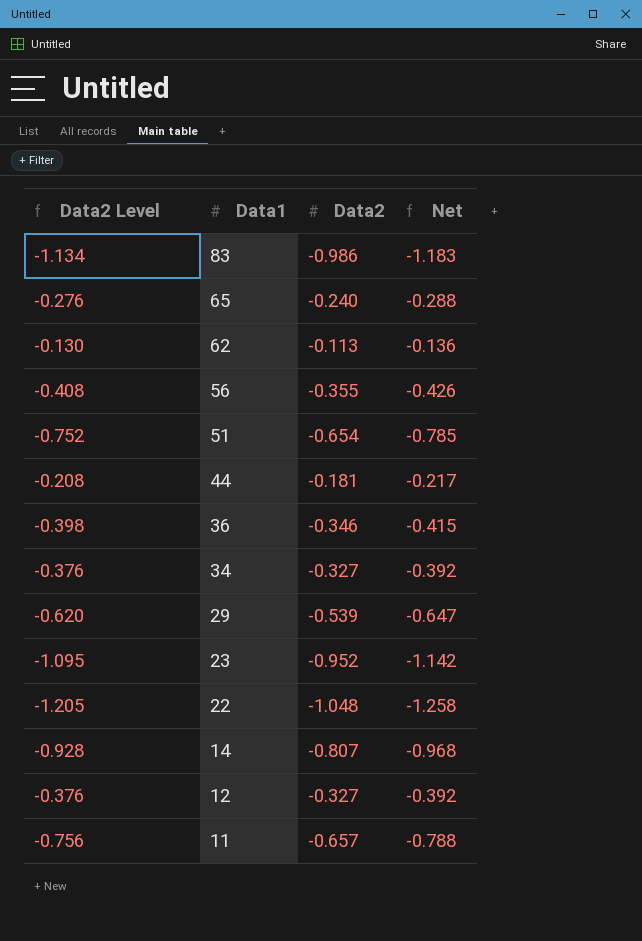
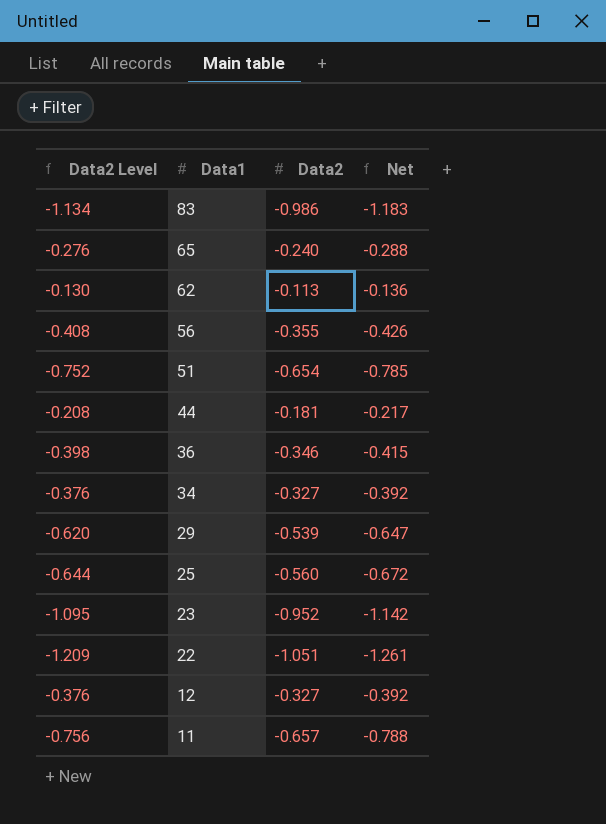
row 14: -0.928 | -0.807 | -0.968 -> none
row 25: none -> -0.644 | -0.560 | -0.672
22 | Data2 Level: -1.205 -> -1.209
22 | Data2: -1.048 -> -1.051
22 | Net: -1.258 -> -1.261

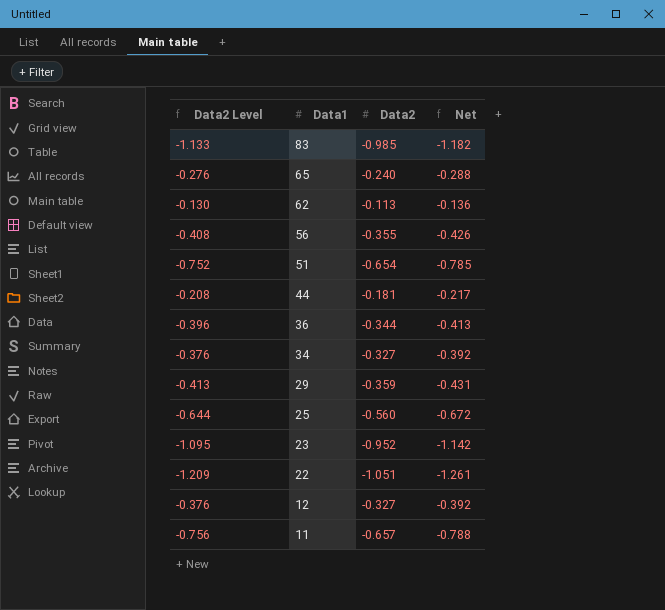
83 | Data2 Level: -1.134 -> -1.133
83 | Data2: -0.986 -> -0.985
83 | Net: -1.183 -> -1.182
36 | Data2 Level: -0.398 -> -0.396
36 | Data2: -0.346 -> -0.344
36 | Net: -0.415 -> -0.413
29 | Data2 Level: -0.620 -> -0.413
29 | Data2: -0.539 -> -0.359
29 | Net: -0.647 -> -0.431

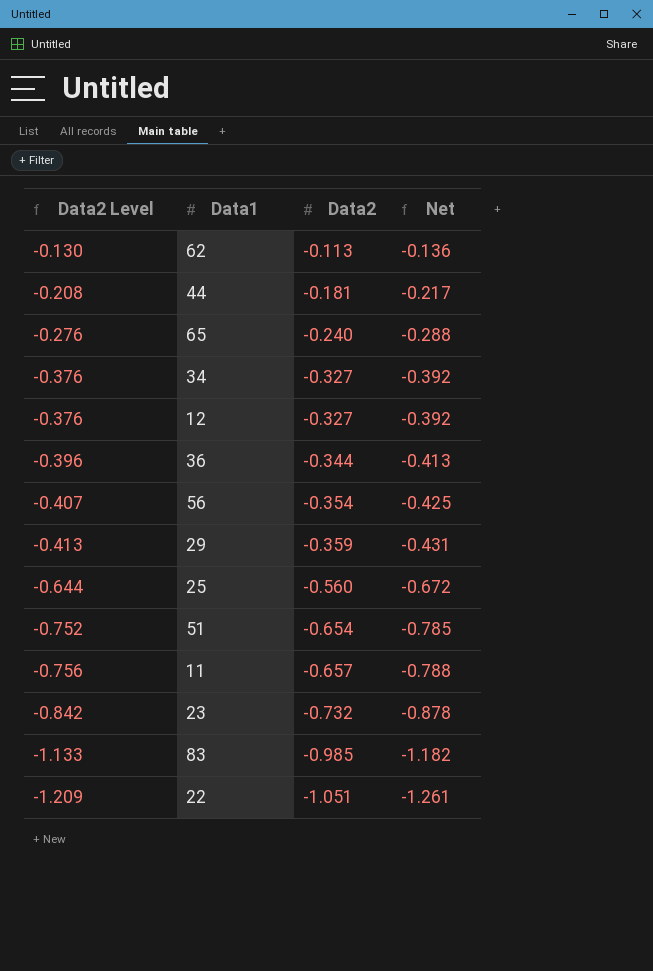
row order: Data1 descending -> Data2 Level descending
56 | Data2 Level: -0.408 -> -0.407
56 | Data2: -0.355 -> -0.354
56 | Net: -0.426 -> -0.425
23 | Data2 Level: -1.095 -> -0.842
23 | Data2: -0.952 -> -0.732
23 | Net: -1.142 -> -0.878

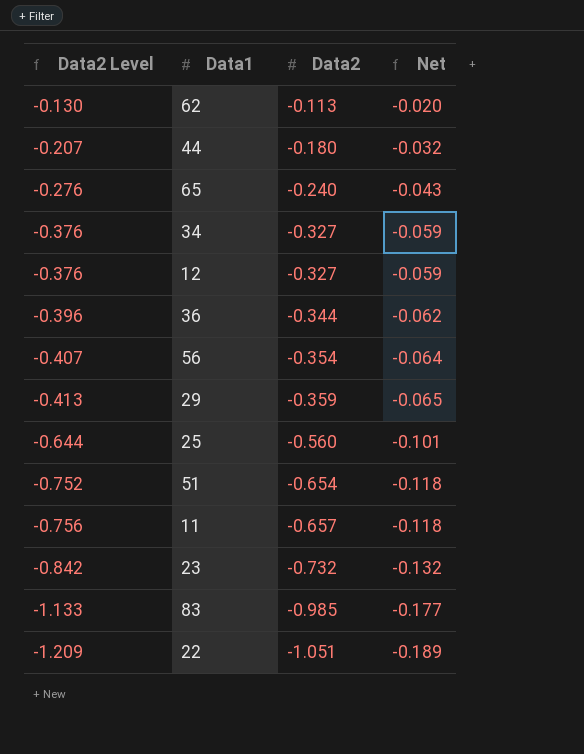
column Net | formula: [Data2] * 1.2 -> [Data2] * 0.18
44 | Data2 Level: -0.208 -> -0.207
44 | Data2: -0.181 -> -0.180

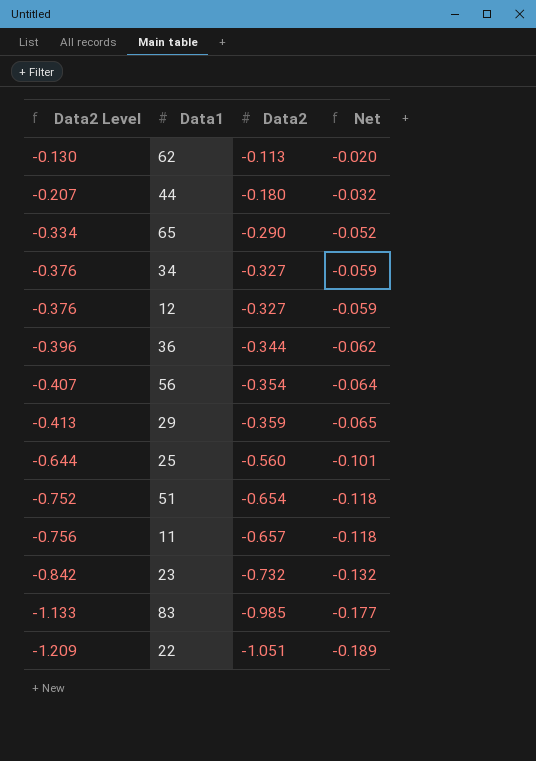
65 | Data2 Level: -0.276 -> -0.334
65 | Data2: -0.240 -> -0.290
65 | Net: -0.043 -> -0.052

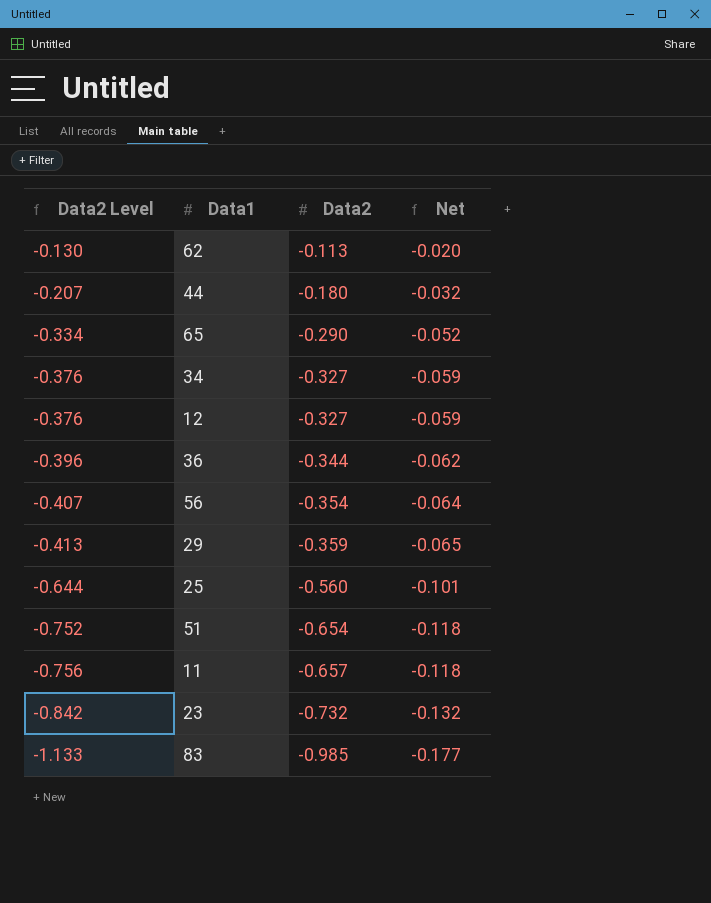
row 22: -1.209 | -1.051 | -0.189 -> none

